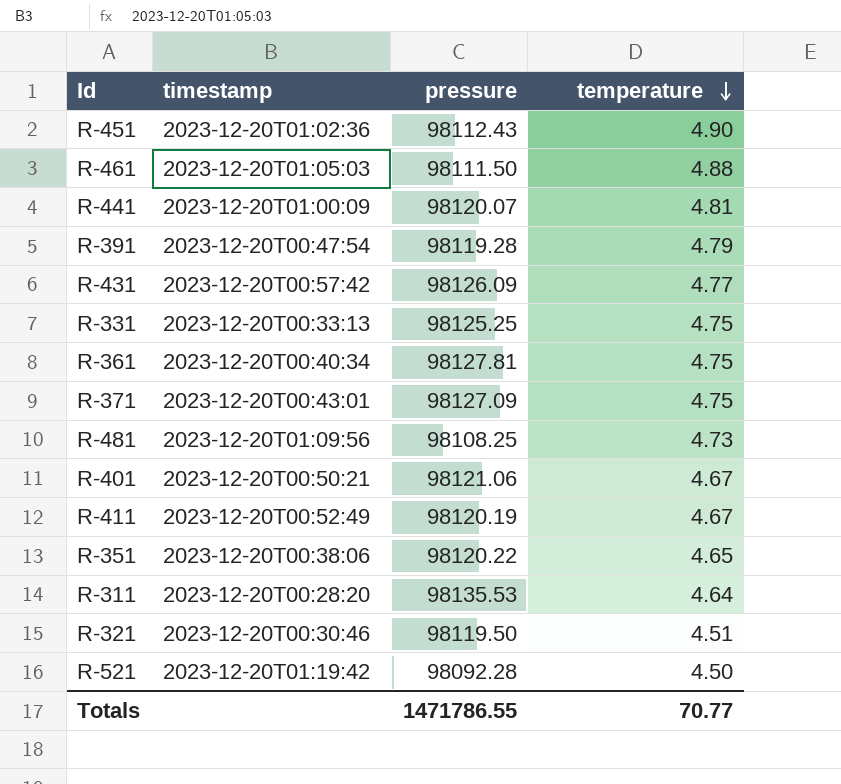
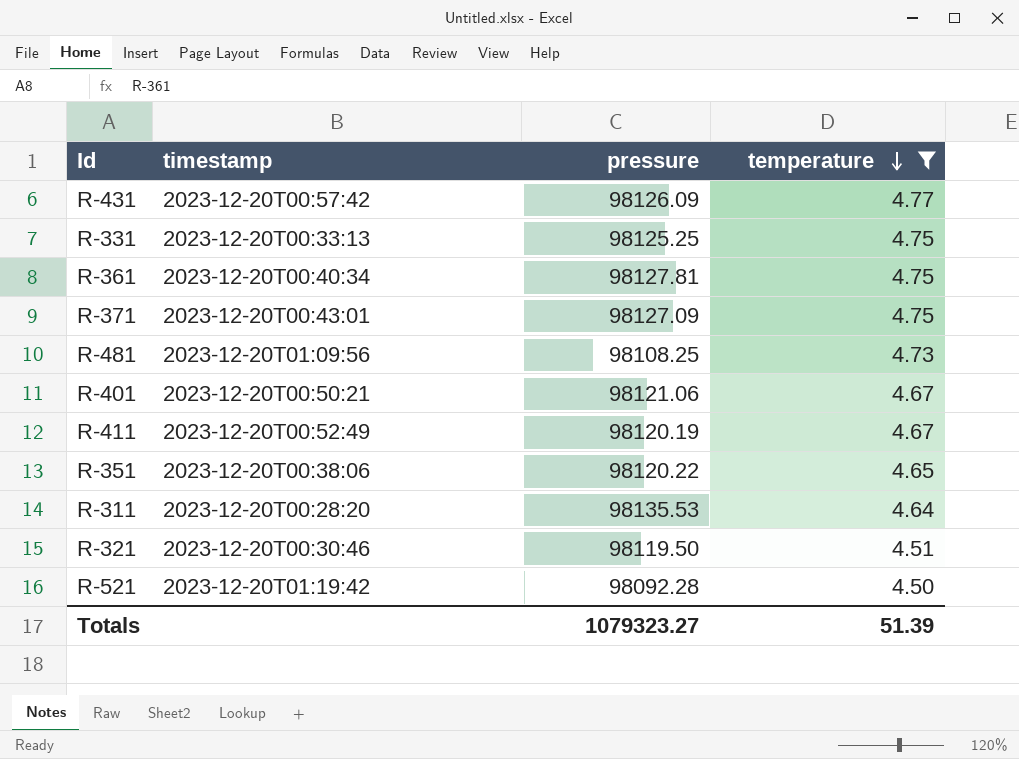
filter: none -> temperature <= 4.77
Totals | pressure: 1471786.55 -> 1079323.27
Totals | temperature: 70.77 -> 51.39

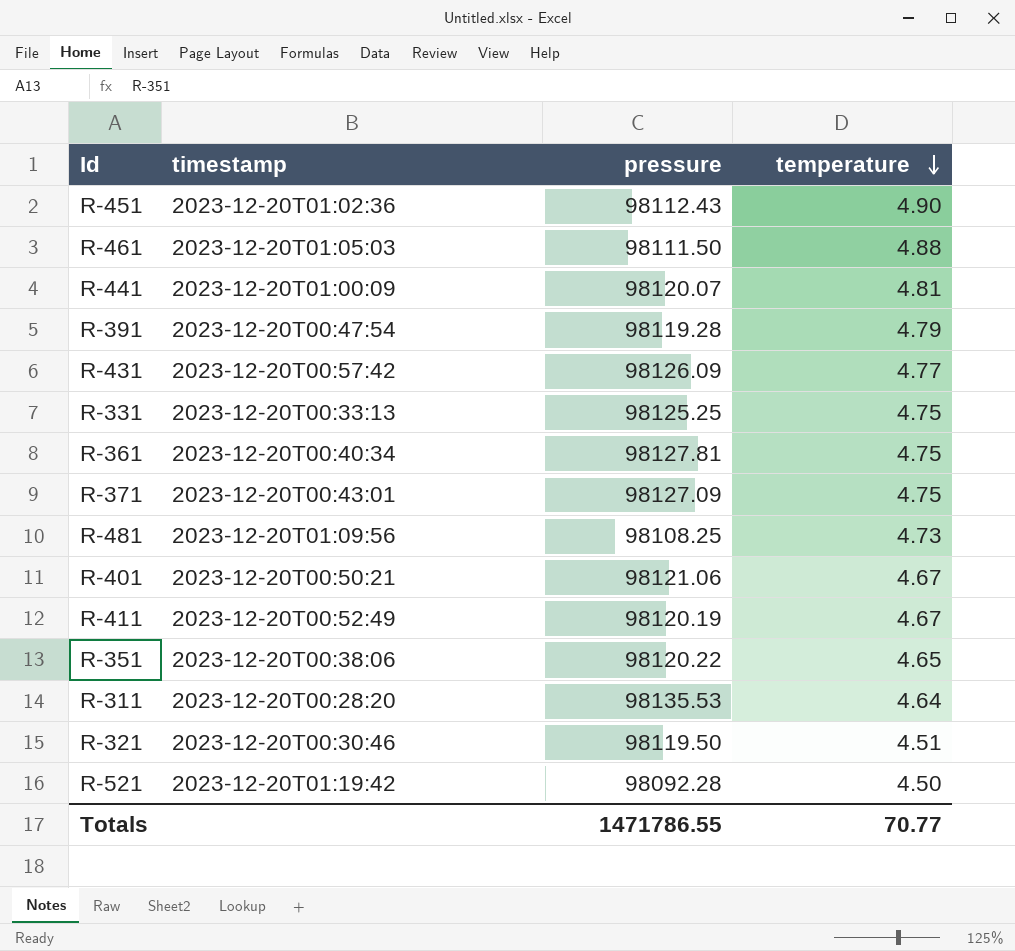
filter: temperature <= 4.77 -> none
Totals | pressure: 1079323.27 -> 1471786.55
Totals | temperature: 51.39 -> 70.77

